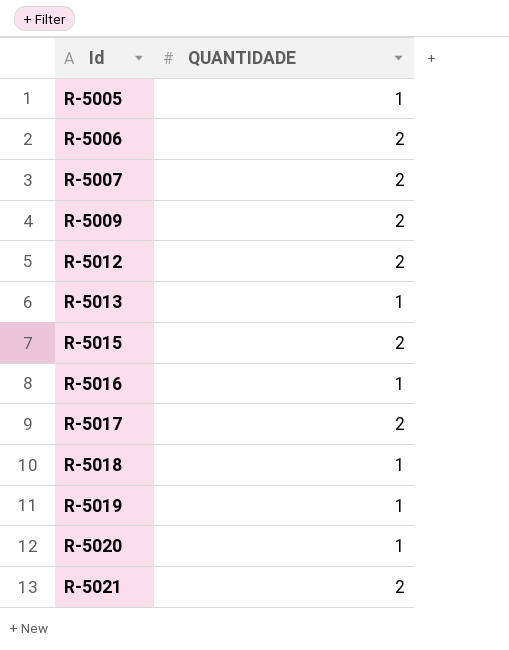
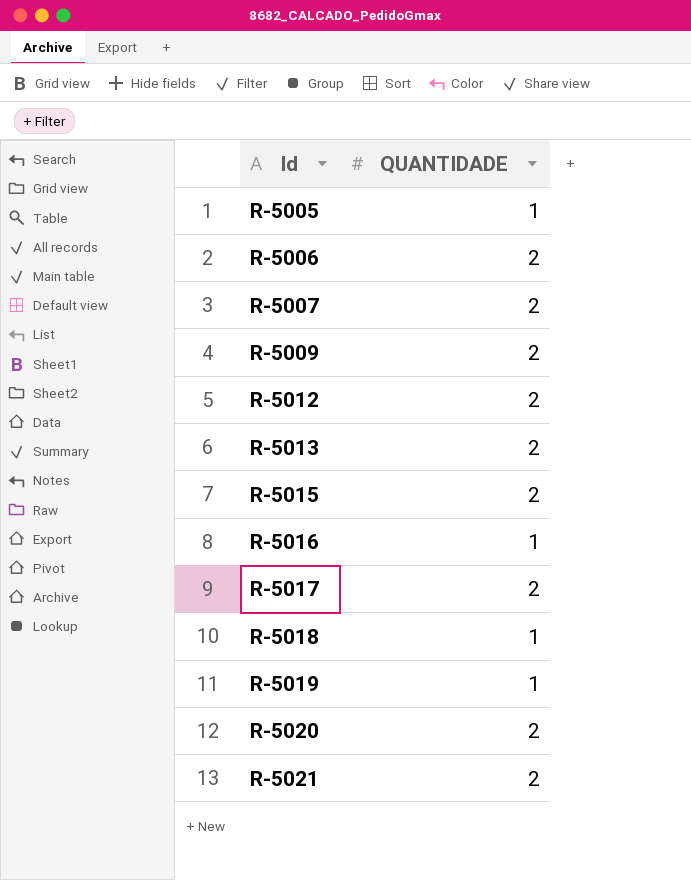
R-5013 | QUANTIDADE: 1 -> 2
R-5020 | QUANTIDADE: 1 -> 2

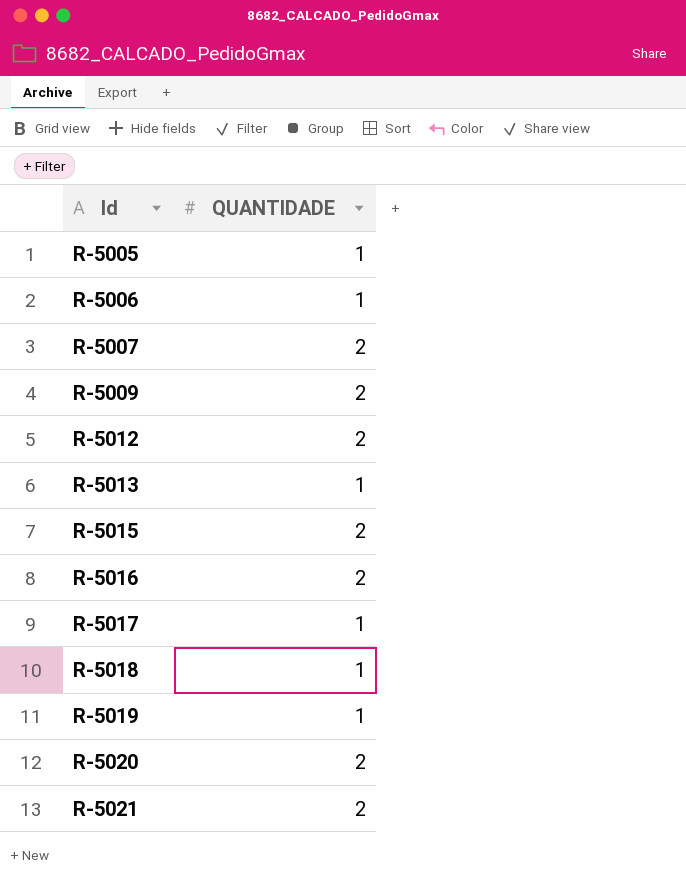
R-5006 | QUANTIDADE: 2 -> 1
R-5013 | QUANTIDADE: 2 -> 1
R-5016 | QUANTIDADE: 1 -> 2
R-5017 | QUANTIDADE: 2 -> 1

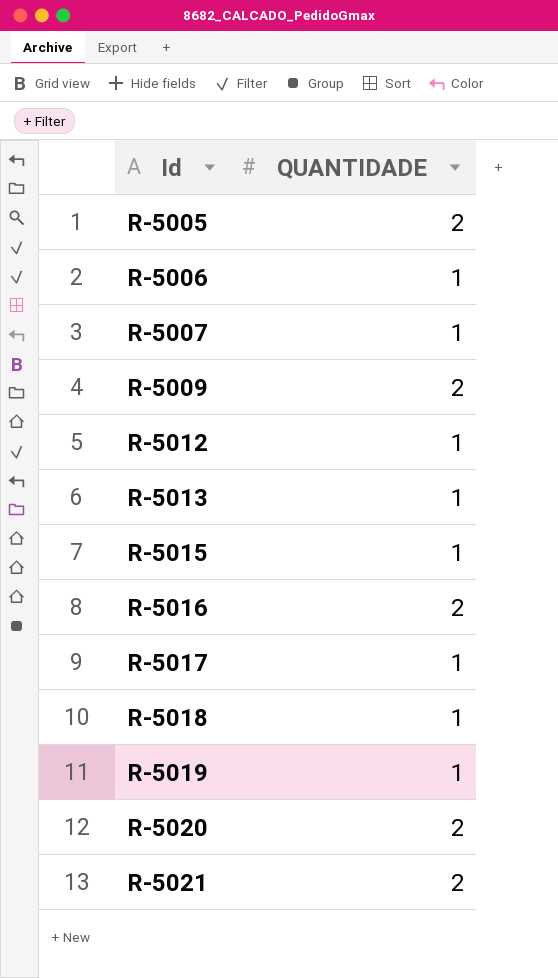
R-5005 | QUANTIDADE: 1 -> 2
R-5007 | QUANTIDADE: 2 -> 1
R-5012 | QUANTIDADE: 2 -> 1
R-5015 | QUANTIDADE: 2 -> 1

